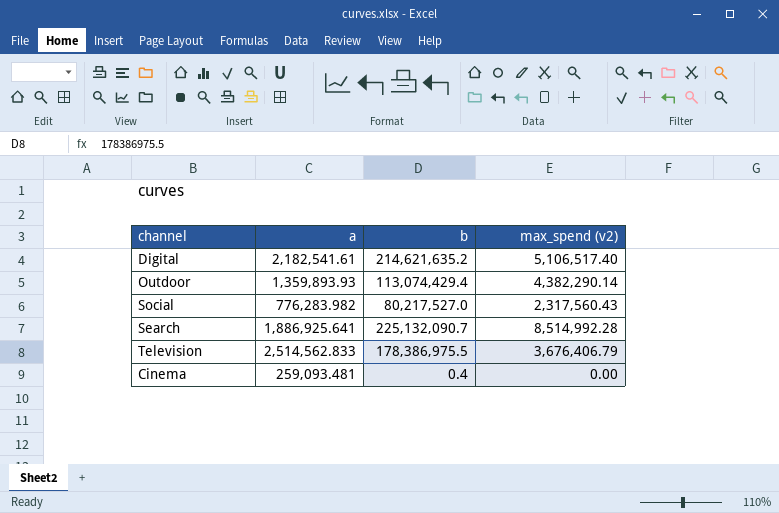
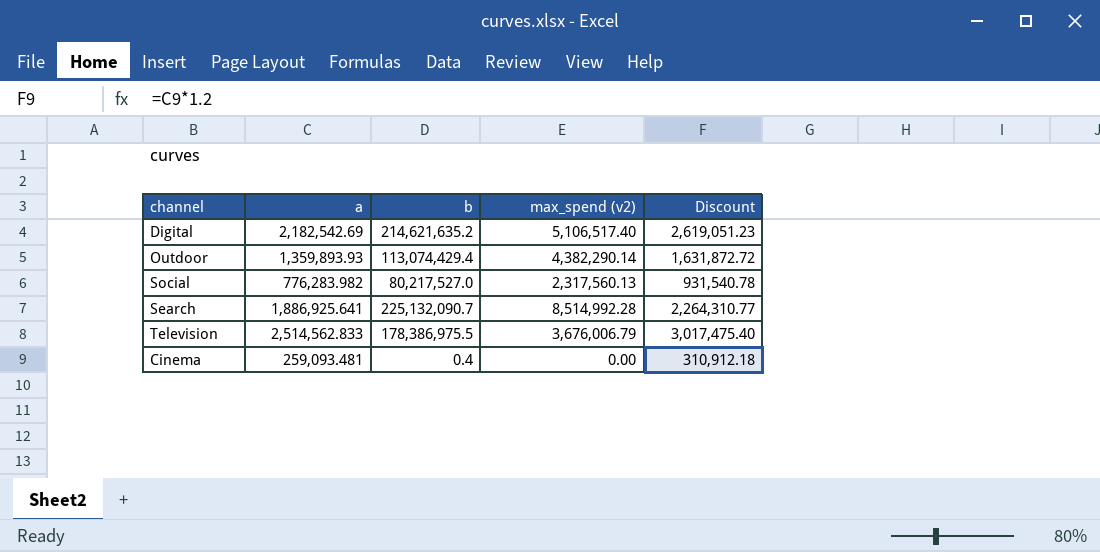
column Discount | formula: none -> [a] * 1.2
Digital | a: 2,182,541.61 -> 2,182,542.69
Social | max_spend (v2): 2,317,560.43 -> 2,317,560.13
Television | max_spend (v2): 3,676,406.79 -> 3,676,006.79

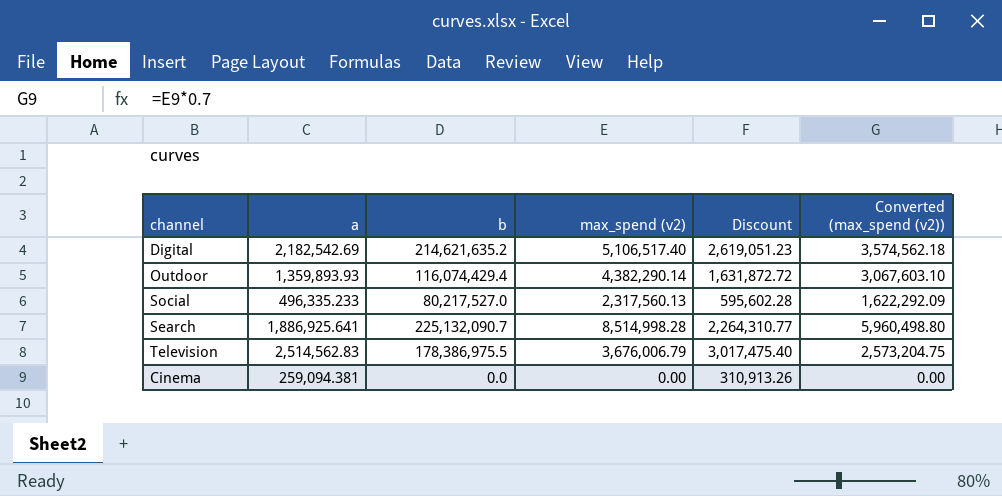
column Converted (max_spend (v2)) | formula: none -> [max_spend (v2)] * 0.7
Outdoor | b: 113,074,429.4 -> 116,074,429.4
Social | a: 776,283.982 -> 496,335.233
Social | Discount: 931,540.78 -> 595,602.28
Search | max_spend (v2): 8,514,992.28 -> 8,514,998.28
Television | a: 2,514,562.833 -> 2,514,562.83
Cinema | a: 259,093.481 -> 259,094.381
Cinema | b: 0.4 -> 0.0
Cinema | Discount: 310,912.18 -> 310,913.26

